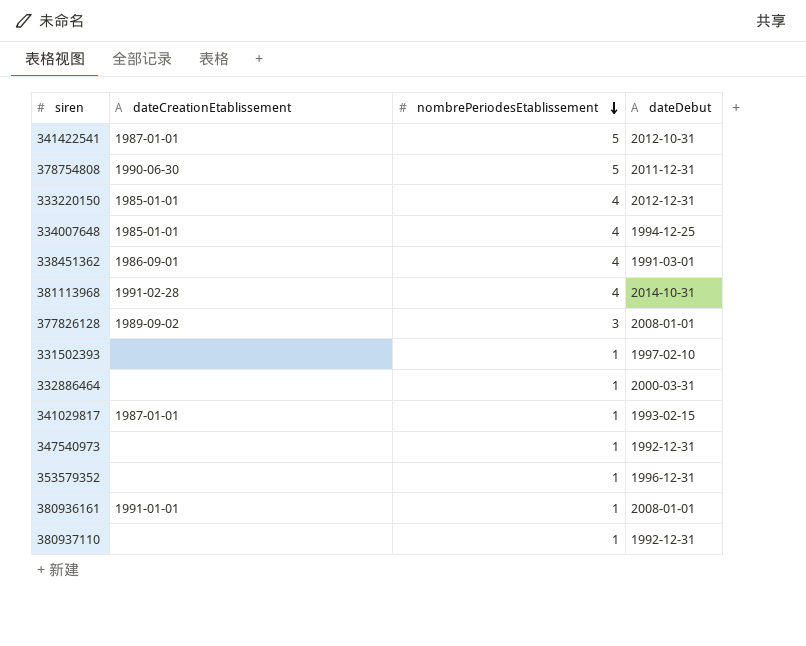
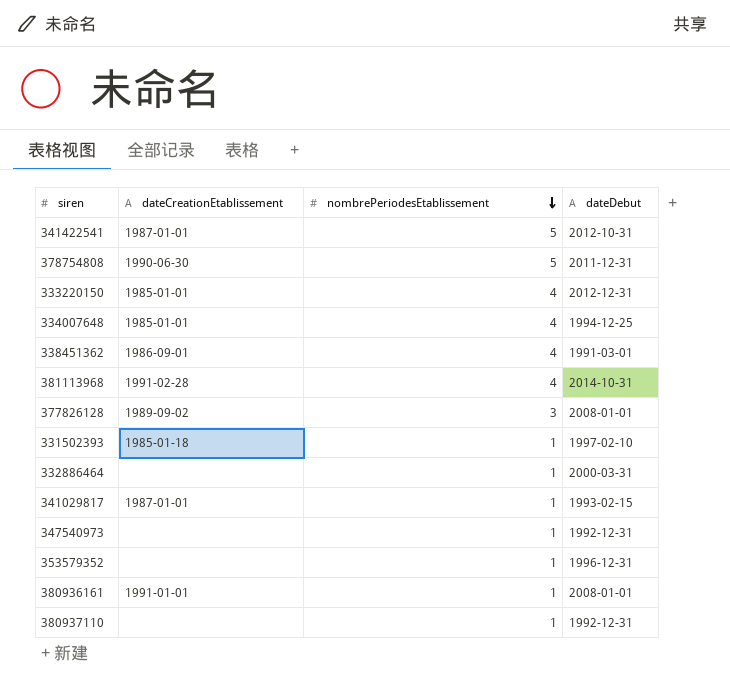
331502393 | dateCreationEtablissement: none -> 1985-01-18

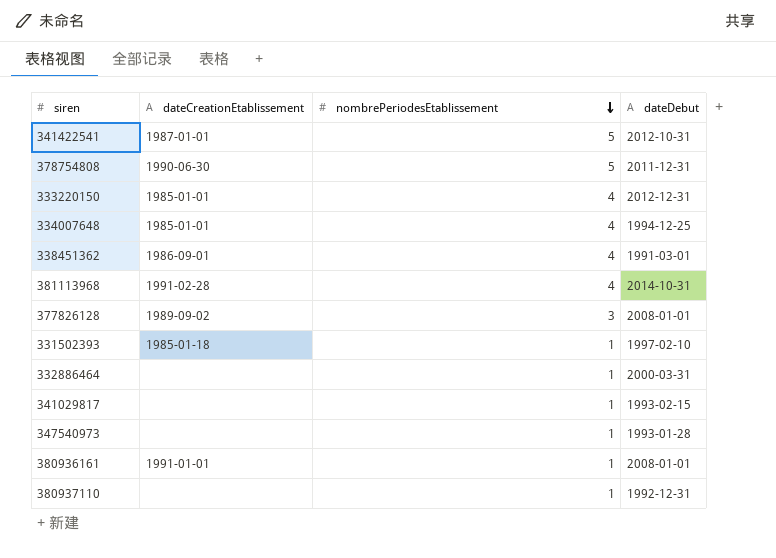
row 353579352: none | 1 | 1996-12-31 -> none
341029817 | dateCreationEtablissement: 1987-01-01 -> none
347540973 | dateDebut: 1992-12-31 -> 1993-01-28

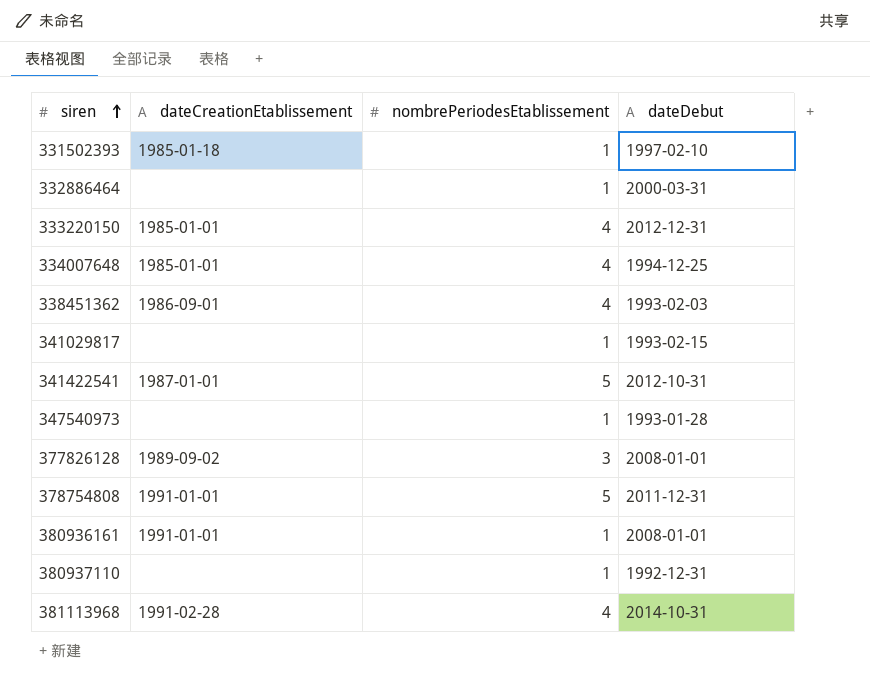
row order: nombrePeriodesEtablissement descending -> siren ascending
338451362 | dateDebut: 1991-03-01 -> 1993-02-03
378754808 | dateCreationEtablissement: 1990-06-30 -> 1991-01-01

